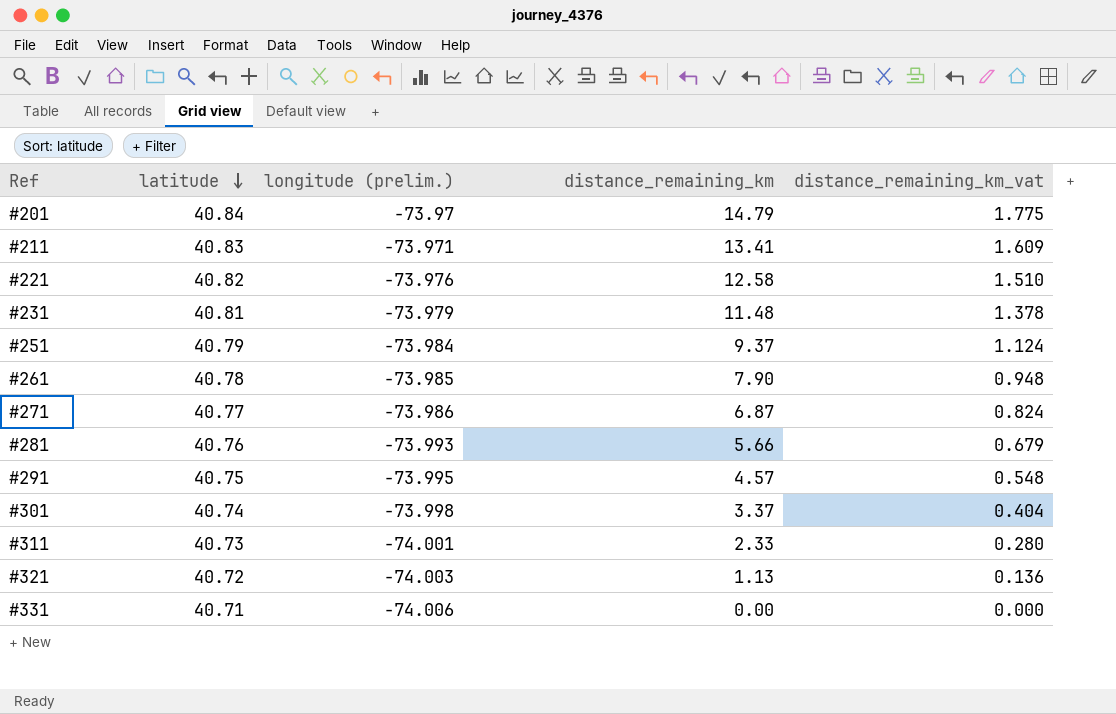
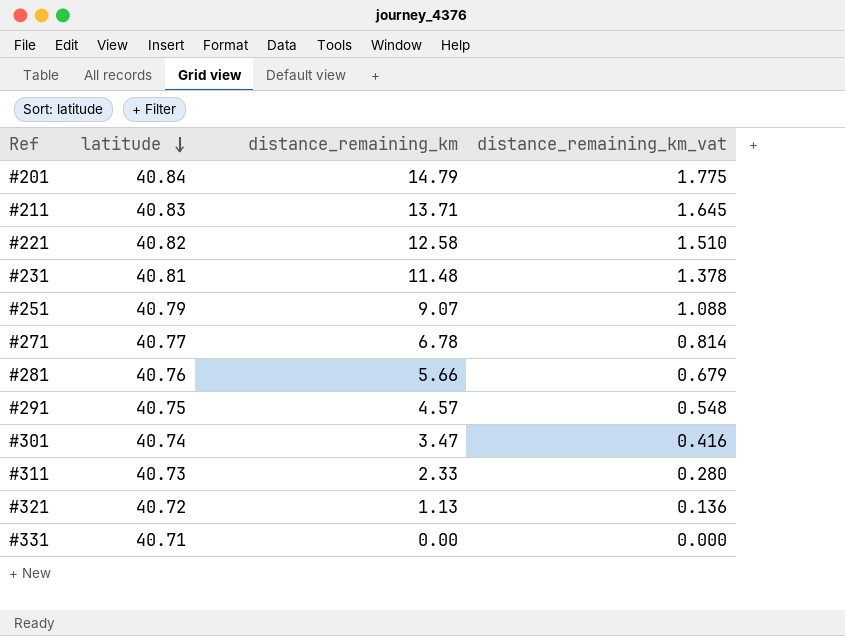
column longitude (prelim.) | position: 3 -> none
row #261: 40.78 | -73.985 | 7.90 | 0.948 -> none
#211 | distance_remaining_km: 13.41 -> 13.71
#211 | distance_remaining_km_vat: 1.609 -> 1.645
#251 | distance_remaining_km: 9.37 -> 9.07
#251 | distance_remaining_km_vat: 1.124 -> 1.088
#271 | distance_remaining_km: 6.87 -> 6.78
#271 | distance_remaining_km_vat: 0.824 -> 0.814
#301 | distance_remaining_km: 3.37 -> 3.47
#301 | distance_remaining_km_vat: 0.404 -> 0.416

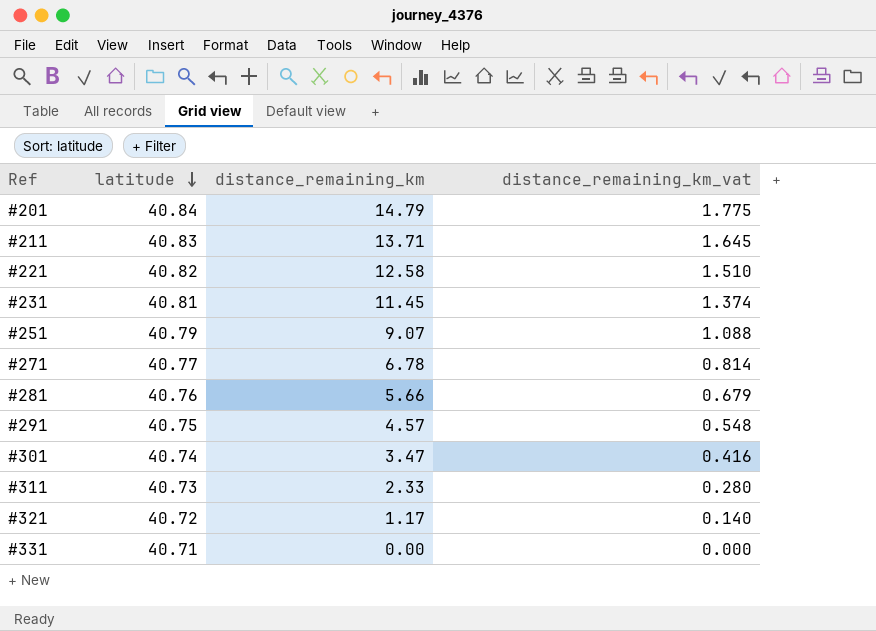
#231 | distance_remaining_km: 11.48 -> 11.45
#231 | distance_remaining_km_vat: 1.378 -> 1.374
#321 | distance_remaining_km: 1.13 -> 1.17
#321 | distance_remaining_km_vat: 0.136 -> 0.140

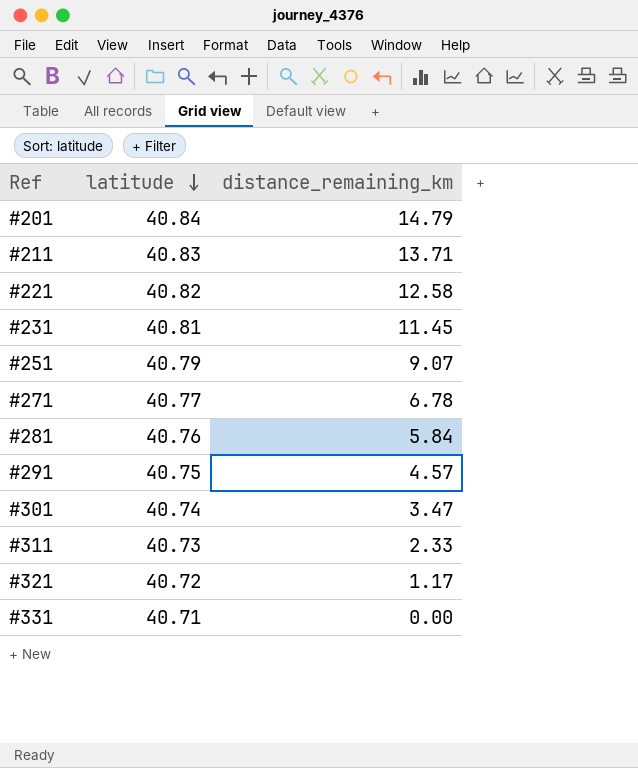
column distance_remaining_km_vat | formula: [distance_remaining_km] * 0.12 -> none
#281 | distance_remaining_km: 5.66 -> 5.84

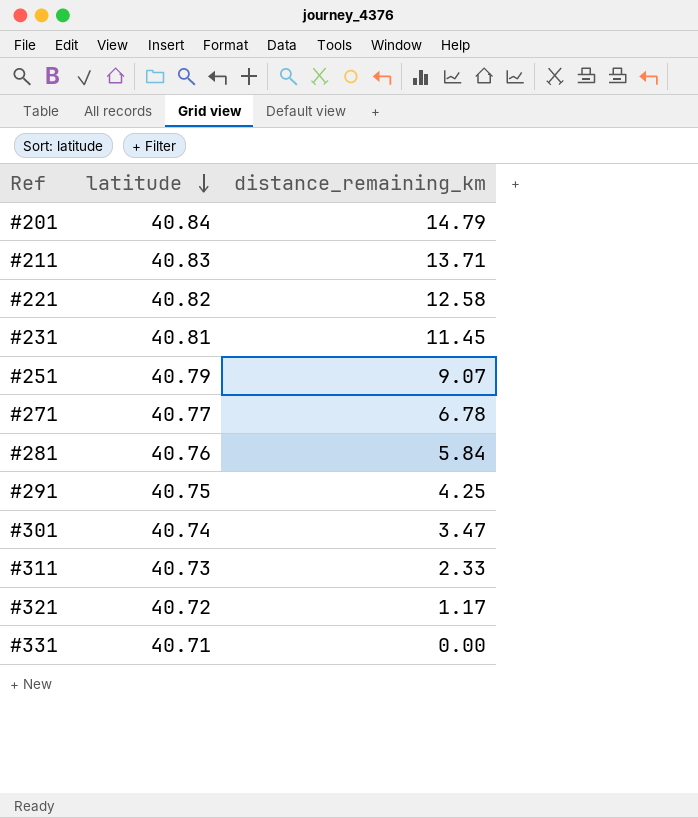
#291 | distance_remaining_km: 4.57 -> 4.25

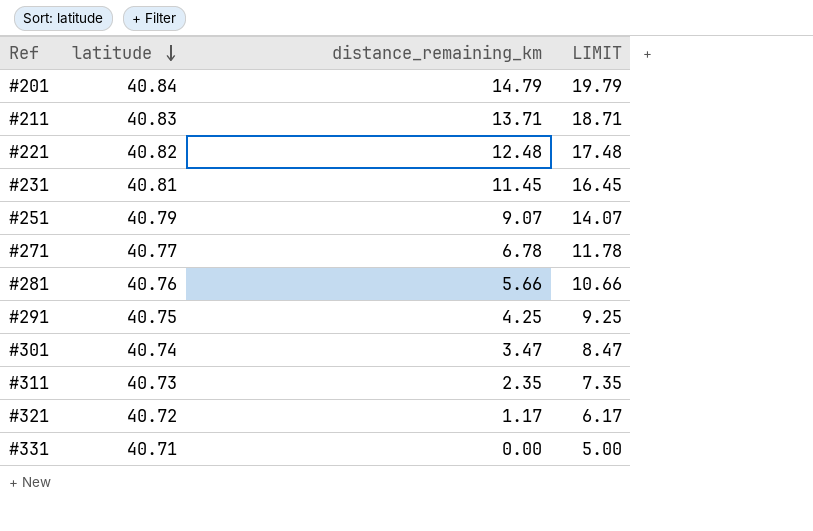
column LIMIT | formula: none -> [distance_remaining_km] + 5
#221 | distance_remaining_km: 12.58 -> 12.48
#281 | distance_remaining_km: 5.84 -> 5.66
#311 | distance_remaining_km: 2.33 -> 2.35

